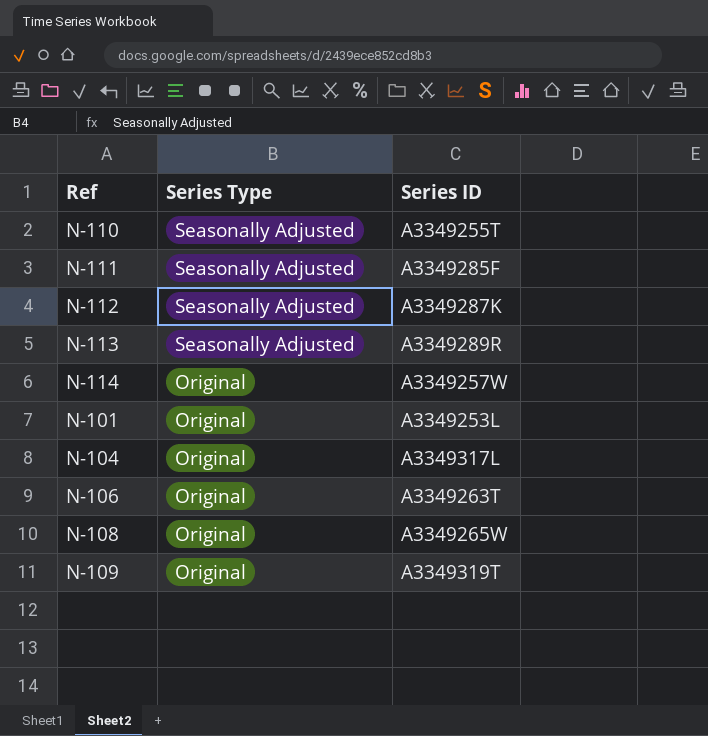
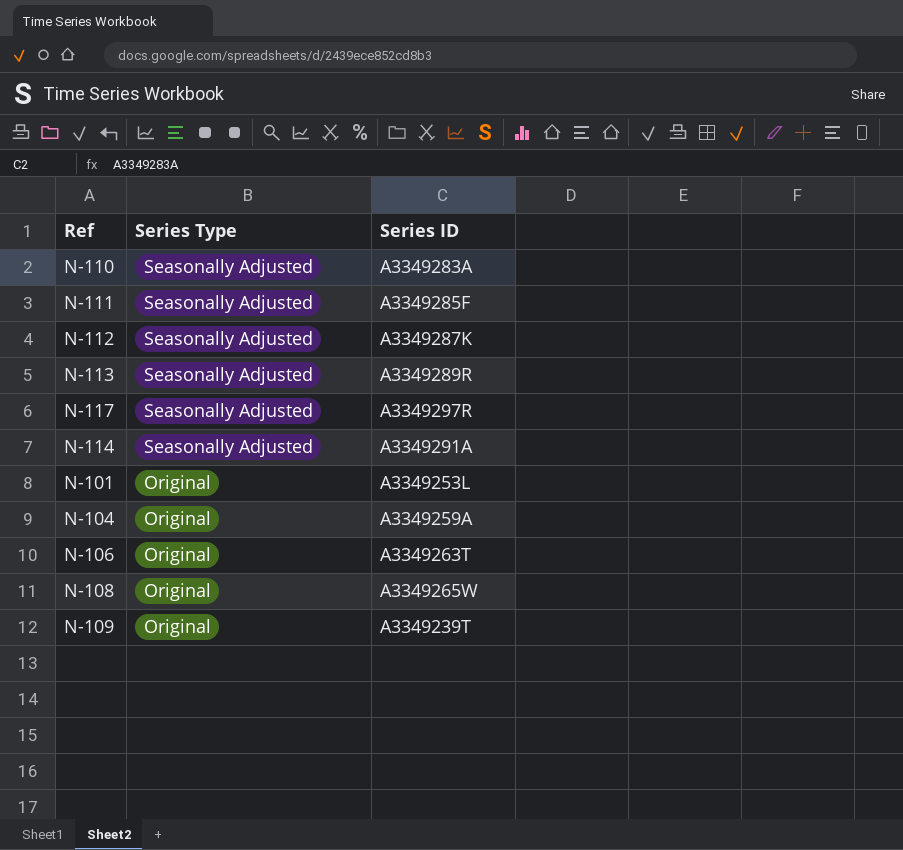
N-110 | Series ID: A3349255T -> A3349283A
row N-117: none -> Seasonally Adjusted | A3349297R
N-114 | Series Type: Original -> Seasonally Adjusted
N-114 | Series ID: A3349257W -> A3349291A
N-104 | Series ID: A3349317L -> A3349259A
N-109 | Series ID: A3349319T -> A3349239T

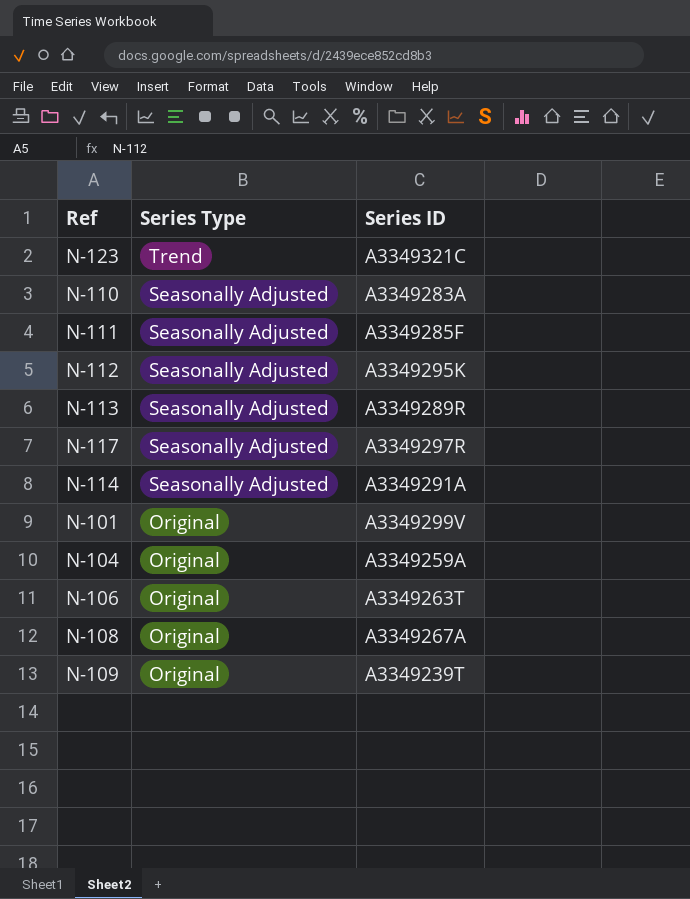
row N-123: none -> Trend | A3349321C
N-112 | Series ID: A3349287K -> A3349295K
N-101 | Series ID: A3349253L -> A3349299V
N-108 | Series ID: A3349265W -> A3349267A

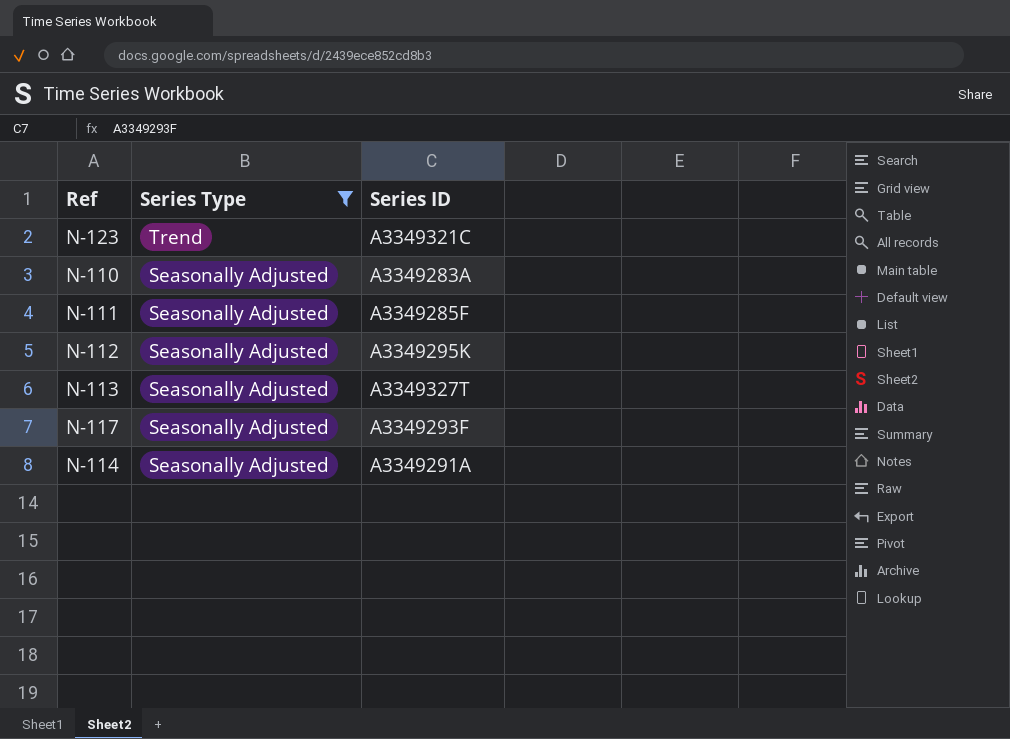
filter: none -> Series Type != Original
N-113 | Series ID: A3349289R -> A3349327T
N-117 | Series ID: A3349297R -> A3349293F

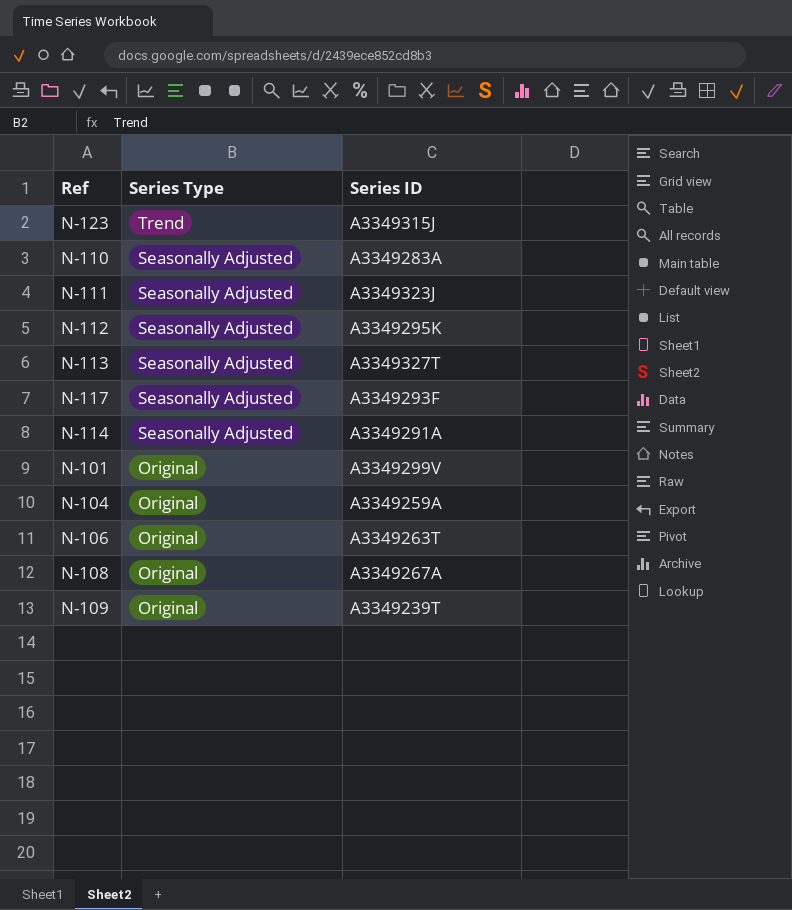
filter: Series Type != Original -> none
N-123 | Series ID: A3349321C -> A3349315J
N-111 | Series ID: A3349285F -> A3349323J

